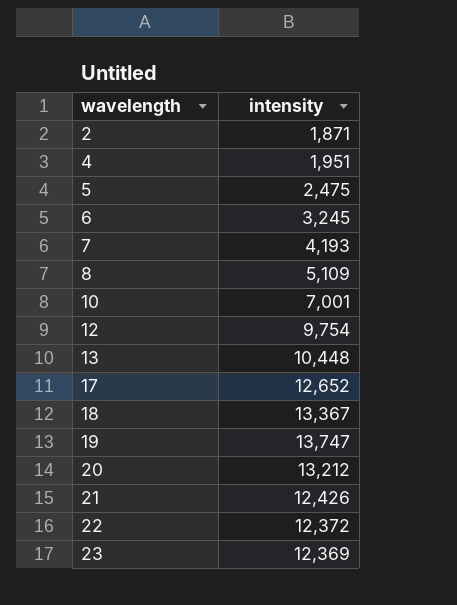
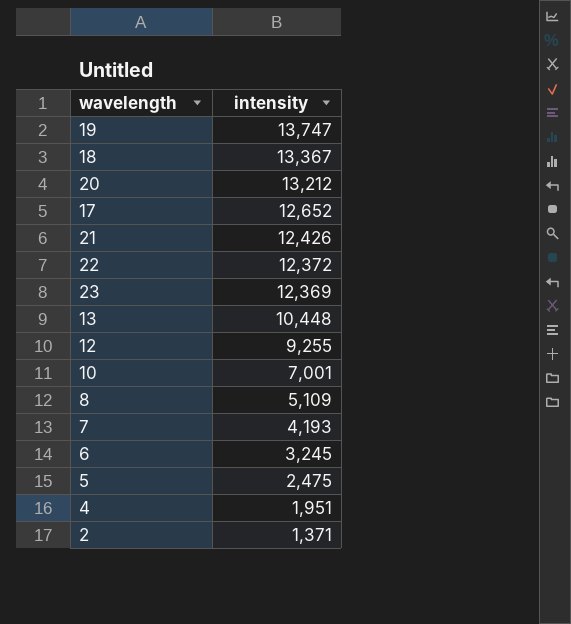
row order: wavelength ascending -> intensity descending
12 | intensity: 9,754 -> 9,255
2 | intensity: 1,871 -> 1,371

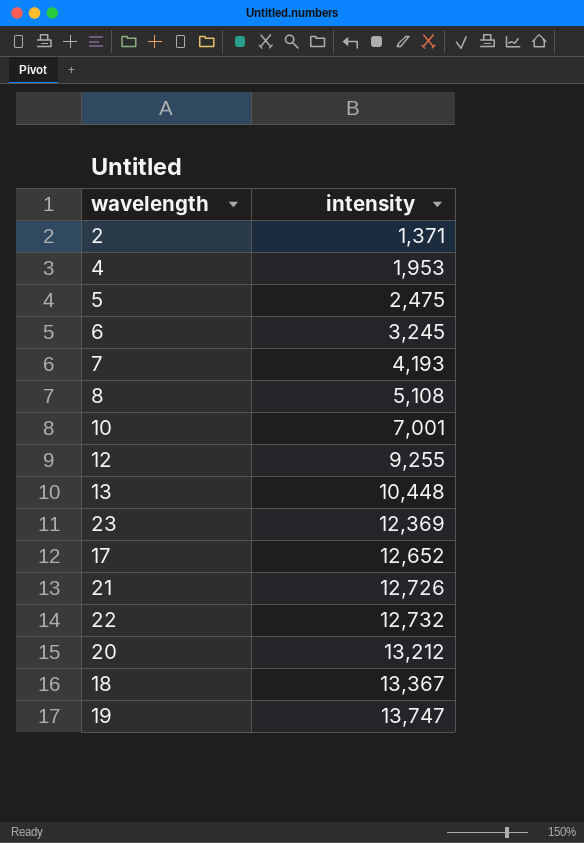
row order: intensity descending -> intensity ascending
4 | intensity: 1,951 -> 1,953
8 | intensity: 5,109 -> 5,108
21 | intensity: 12,426 -> 12,726
22 | intensity: 12,372 -> 12,732

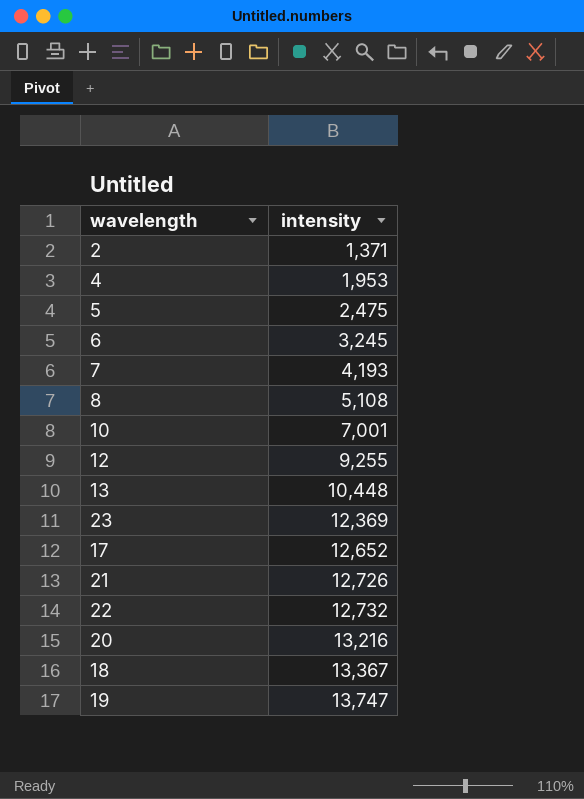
20 | intensity: 13,212 -> 13,216

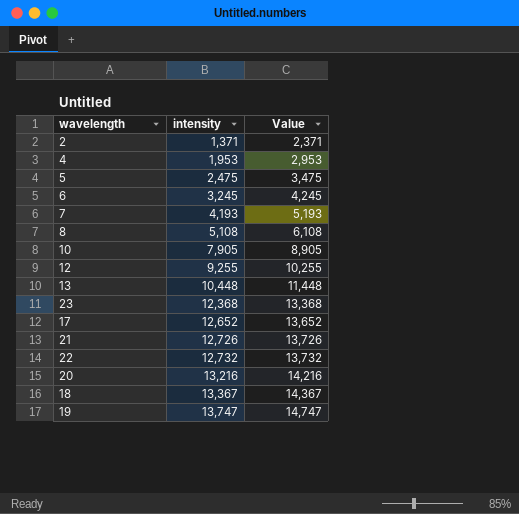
column Value | formula: none -> [intensity] + 1000
10 | intensity: 7,001 -> 7,905
23 | intensity: 12,369 -> 12,368

